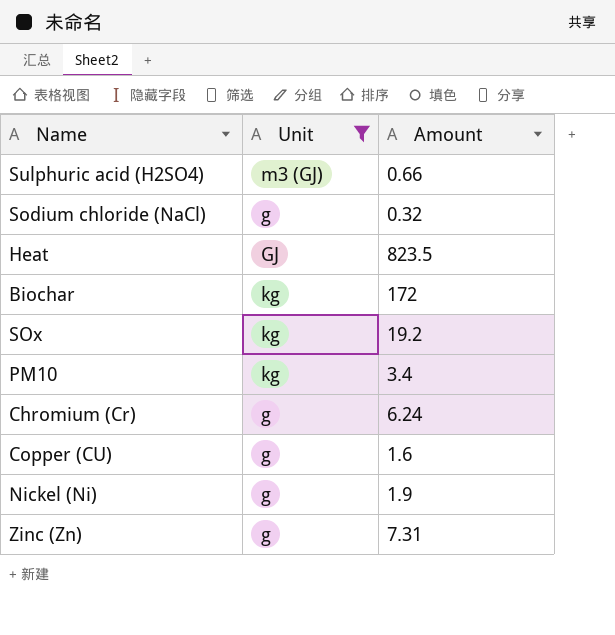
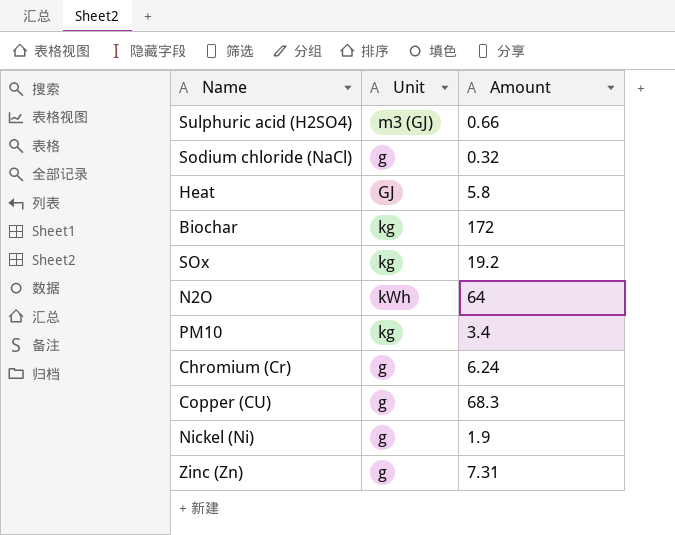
filter: Unit != kWh -> none
Heat | Amount: 823.5 -> 5.8
Copper (CU) | Amount: 1.6 -> 68.3

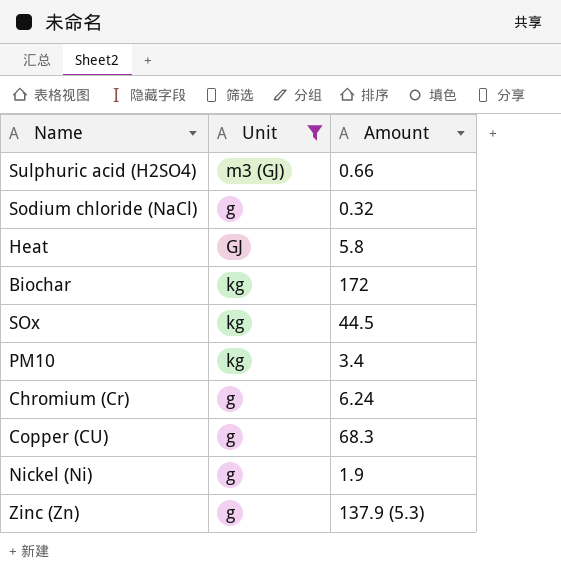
filter: none -> Unit != kWh
SOx | Amount: 19.2 -> 44.5
Zinc (Zn) | Amount: 7.31 -> 137.9 (5.3)

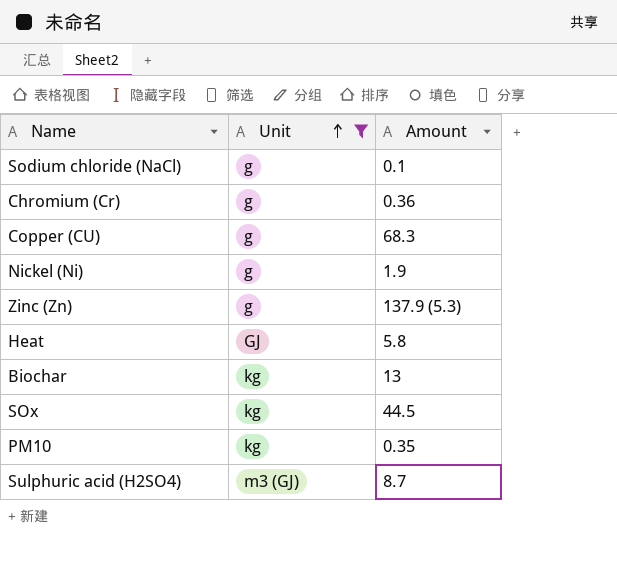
row order: none -> Unit ascending
Sodium chloride (NaCl) | Amount: 0.32 -> 0.1
Chromium (Cr) | Amount: 6.24 -> 0.36
Biochar | Amount: 172 -> 13
PM10 | Amount: 3.4 -> 0.35
Sulphuric acid (H2SO4) | Amount: 0.66 -> 8.7

